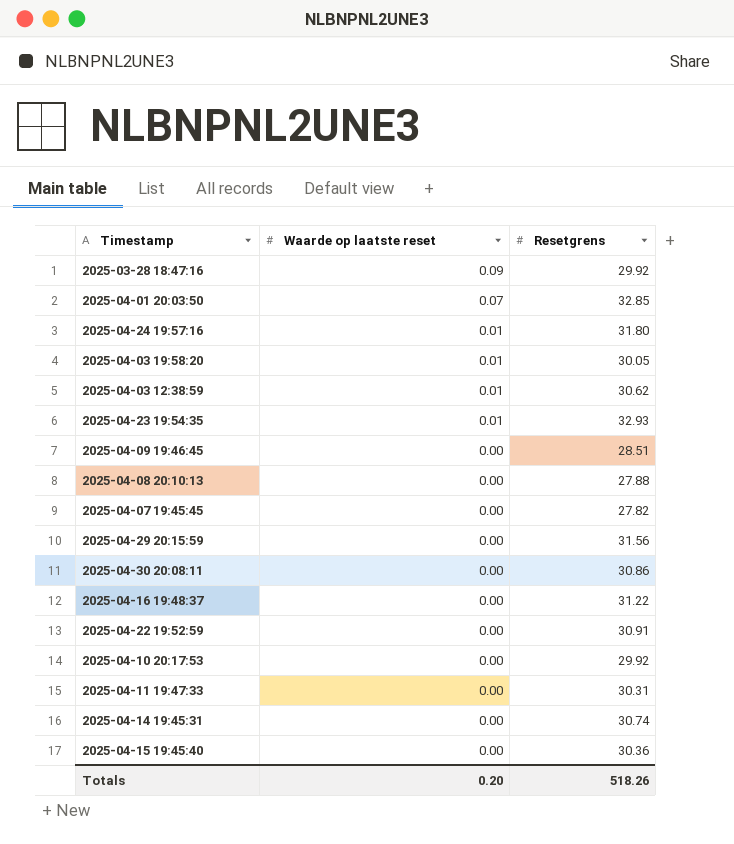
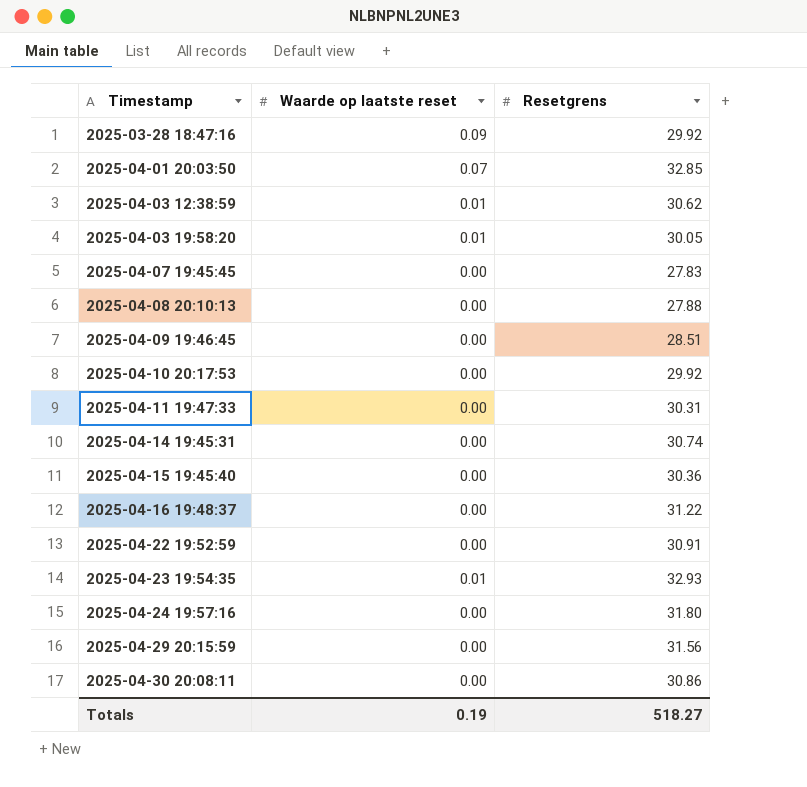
row order: Waarde op laatste reset descending -> Timestamp ascending
2025-04-07 19:45:45 | Resetgrens: 27.82 -> 27.83
2025-04-24 19:57:16 | Waarde op laatste reset: 0.01 -> 0.00
Totals | Waarde op laatste reset: 0.20 -> 0.19
Totals | Resetgrens: 518.26 -> 518.27

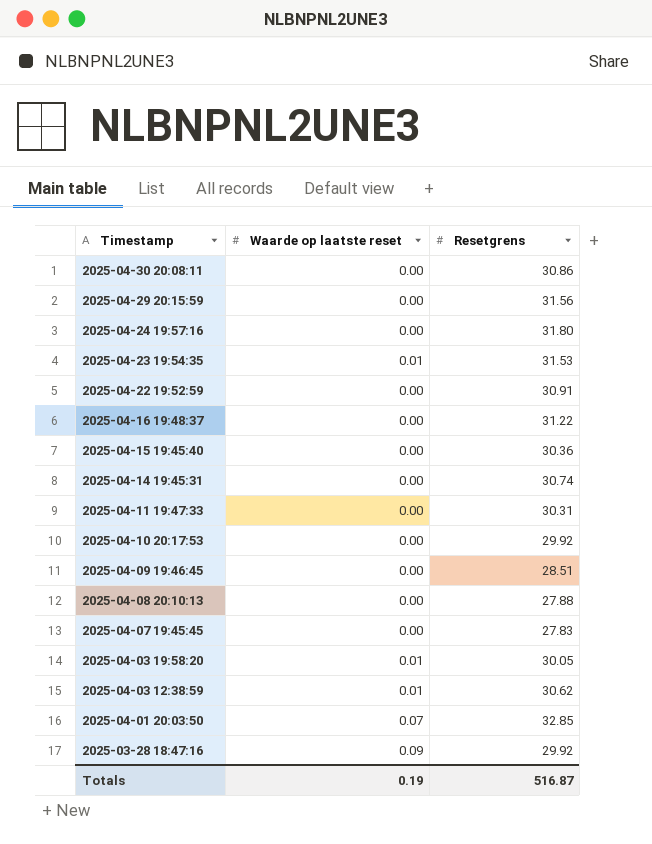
row order: Timestamp ascending -> Timestamp descending
2025-04-23 19:54:35 | Resetgrens: 32.93 -> 31.53
Totals | Resetgrens: 518.27 -> 516.87

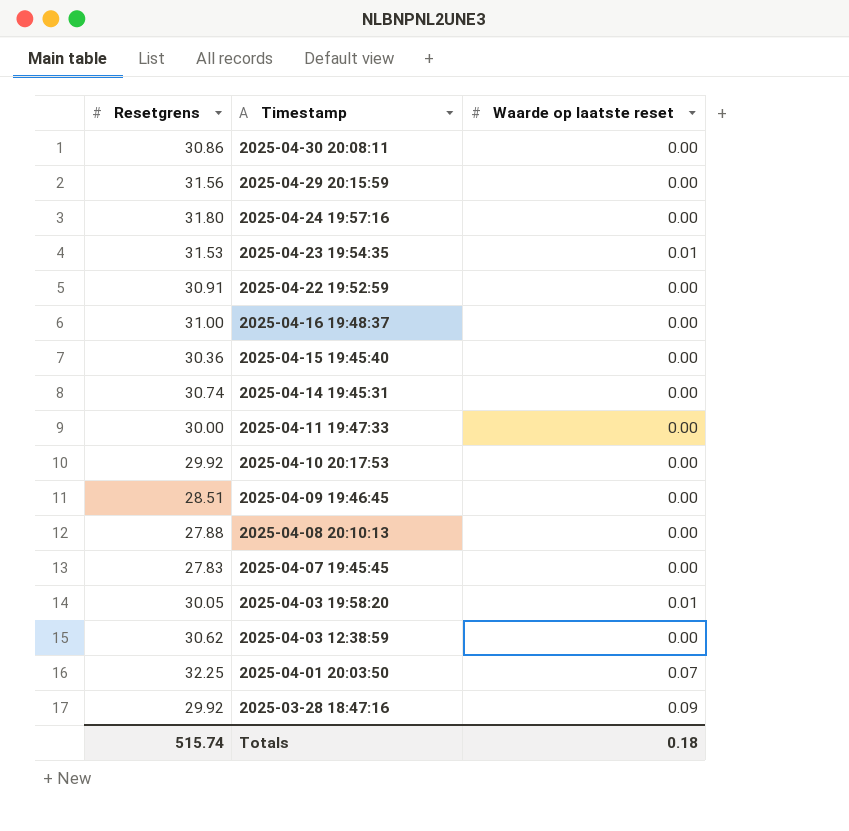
column Resetgrens | position: 3 -> 1
2025-04-16 19:48:37 | Resetgrens: 31.22 -> 31.00
2025-04-11 19:47:33 | Resetgrens: 30.31 -> 30.00
2025-04-03 12:38:59 | Waarde op laatste reset: 0.01 -> 0.00
2025-04-01 20:03:50 | Resetgrens: 32.85 -> 32.25
Totals | Resetgrens: 516.87 -> 515.74
Totals | Waarde op laatste reset: 0.19 -> 0.18

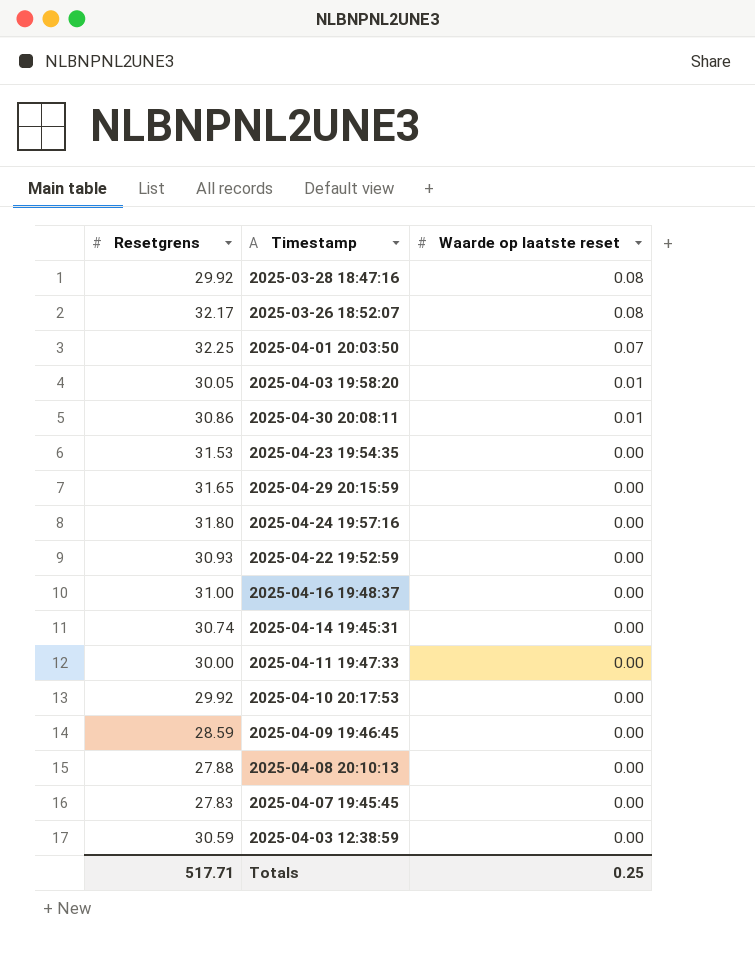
row order: Timestamp descending -> Waarde op laatste reset descending
row 2025-04-15 19:45:40: 30.36 | 0.00 -> none
2025-03-28 18:47:16 | Waarde op laatste reset: 0.09 -> 0.08
row 2025-03-26 18:52:07: none -> 32.17 | 0.08
2025-04-30 20:08:11 | Waarde op laatste reset: 0.00 -> 0.01
2025-04-23 19:54:35 | Waarde op laatste reset: 0.01 -> 0.00
2025-04-29 20:15:59 | Resetgrens: 31.56 -> 31.65
2025-04-22 19:52:59 | Resetgrens: 30.91 -> 30.93
2025-04-09 19:46:45 | Resetgrens: 28.51 -> 28.59
2025-04-03 12:38:59 | Resetgrens: 30.62 -> 30.59
Totals | Resetgrens: 515.74 -> 517.71
Totals | Waarde op laatste reset: 0.18 -> 0.25

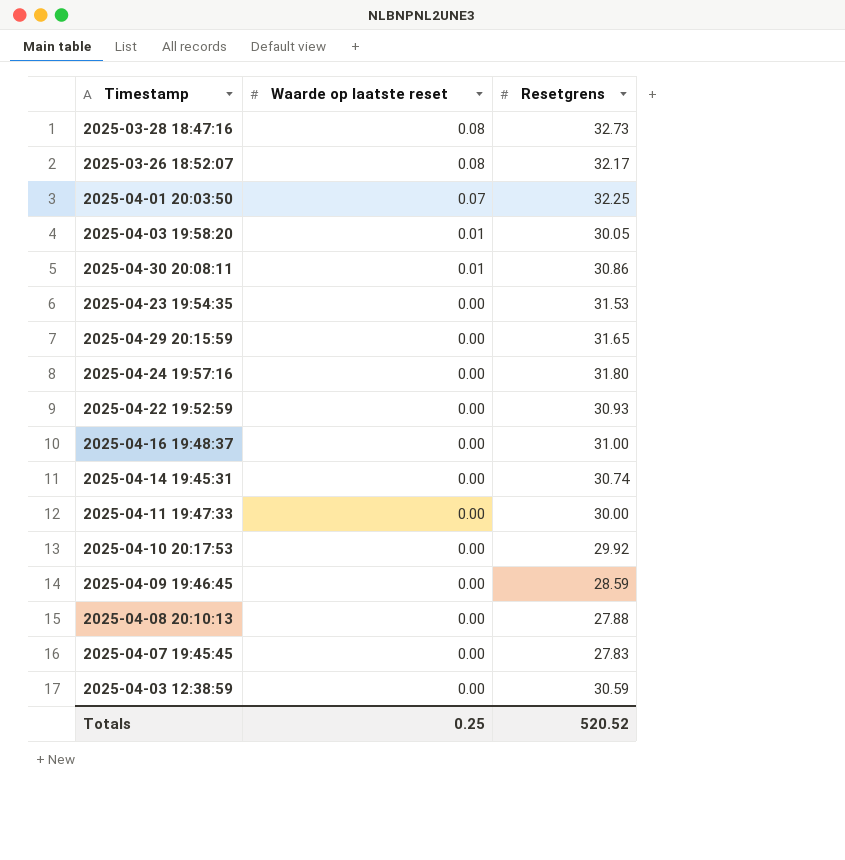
column Resetgrens | position: 1 -> 3
2025-03-28 18:47:16 | Resetgrens: 29.92 -> 32.73
Totals | Resetgrens: 517.71 -> 520.52

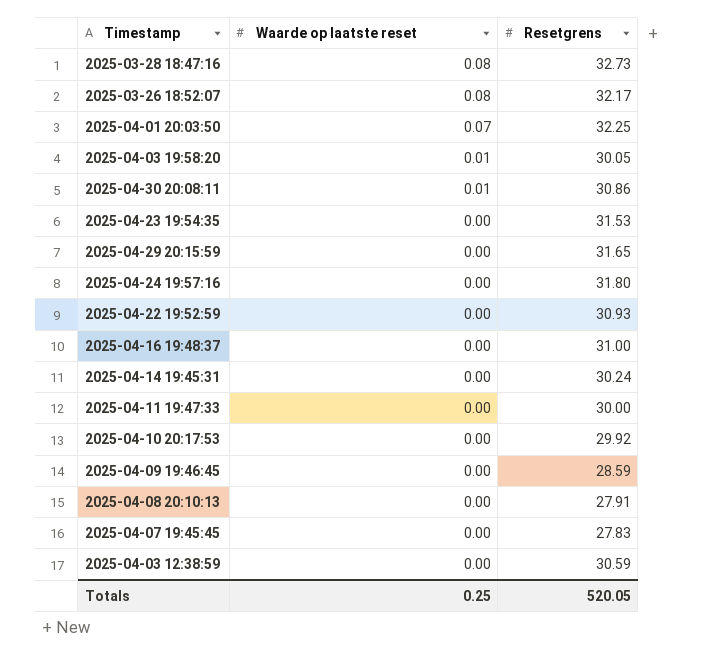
2025-04-14 19:45:31 | Resetgrens: 30.74 -> 30.24
2025-04-08 20:10:13 | Resetgrens: 27.88 -> 27.91
Totals | Resetgrens: 520.52 -> 520.05

